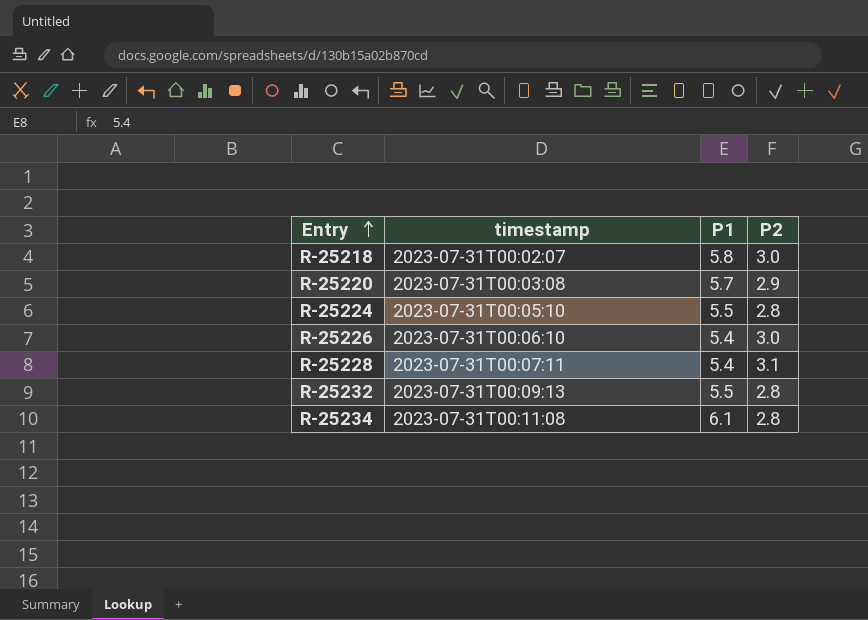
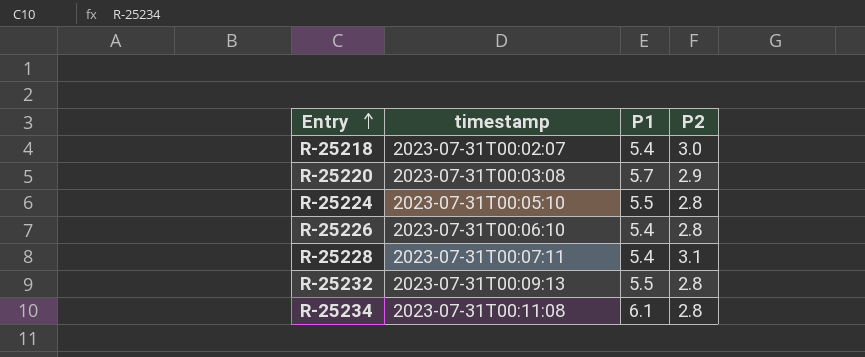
R-25218 | P1: 5.8 -> 5.4
R-25226 | P2: 3.0 -> 2.8

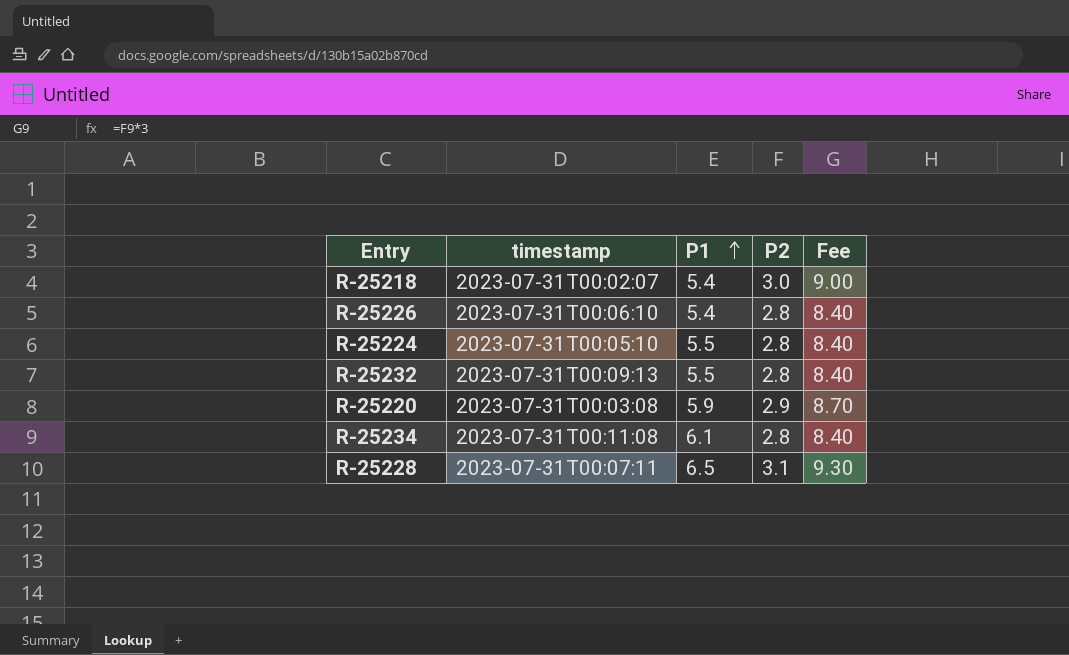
row order: Entry ascending -> P1 ascending
column Fee | formula: none -> [P2] * 3
R-25220 | P1: 5.7 -> 5.9
R-25228 | P1: 5.4 -> 6.5

